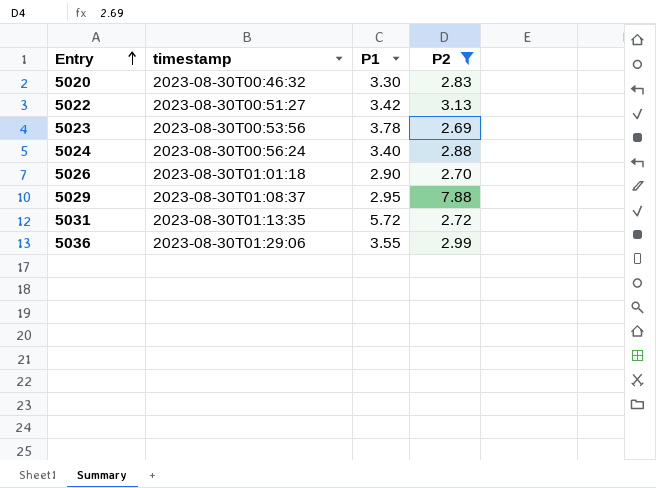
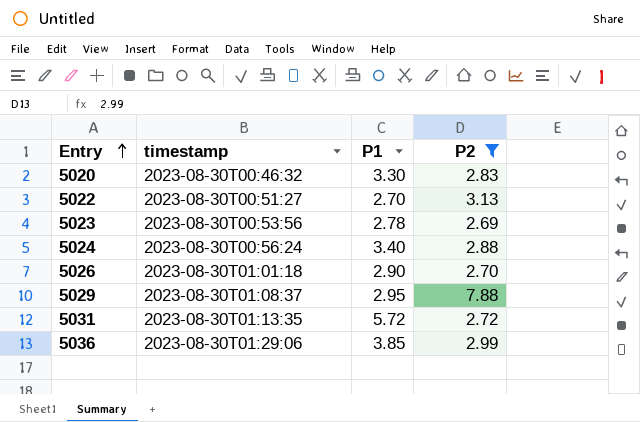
5022 | P1: 3.42 -> 2.70
5023 | P1: 3.78 -> 2.78
5036 | P1: 3.55 -> 3.85

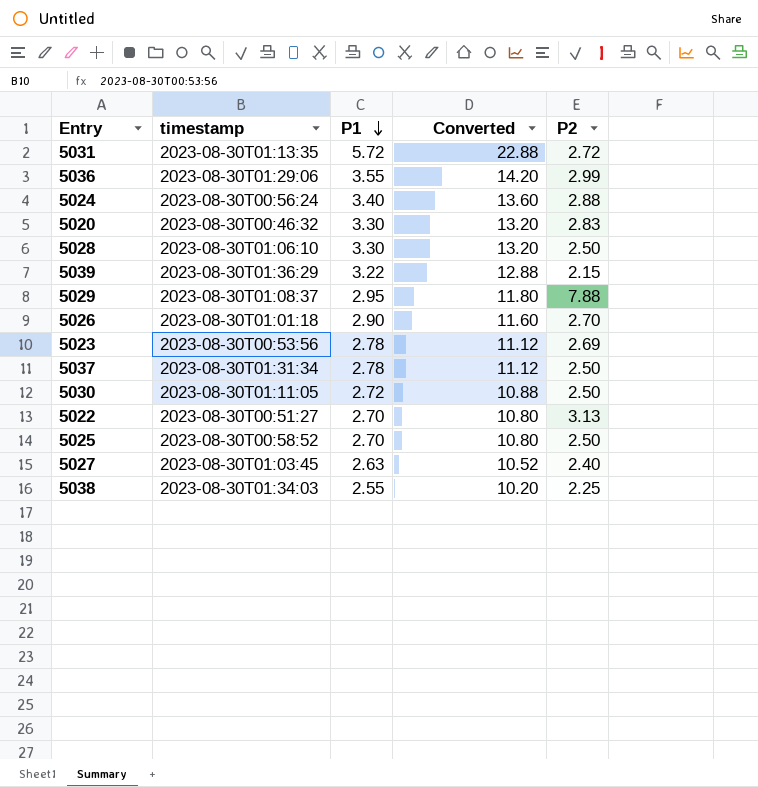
filter: P2 >= 2.69 -> none
row order: Entry ascending -> P1 descending
column Converted | formula: none -> [P1] * 4
5036 | P1: 3.85 -> 3.55

